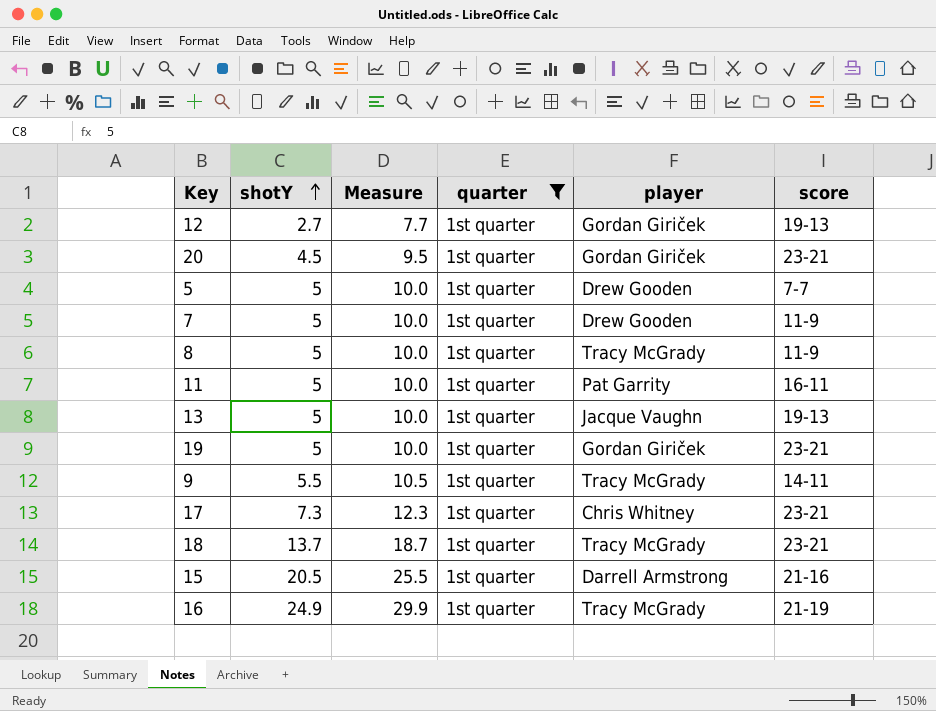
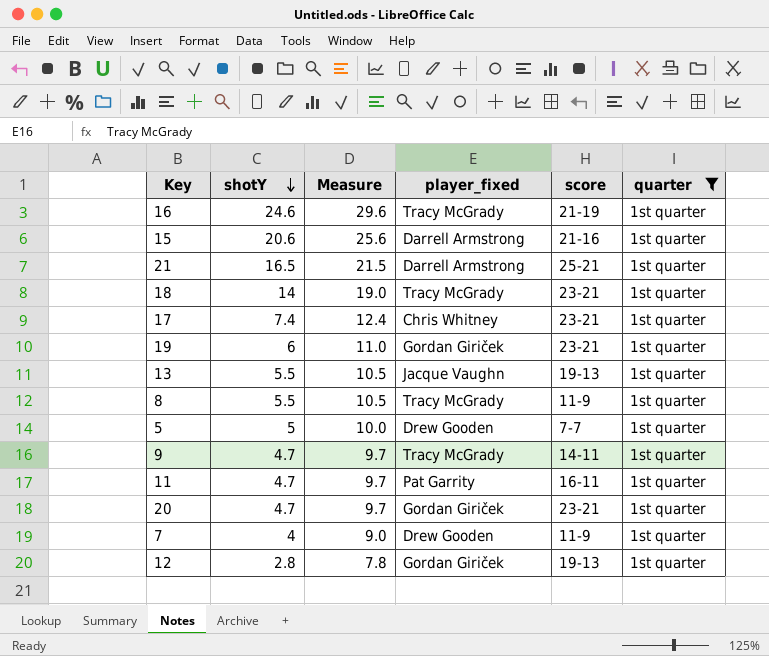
row order: shotY ascending -> shotY descending
column name: player -> player_fixed
column quarter | position: 4 -> 6
16 | shotY: 24.9 -> 24.6
16 | Measure: 29.9 -> 29.6
15 | shotY: 20.5 -> 20.6
15 | Measure: 25.5 -> 25.6
row 21: none -> 16.5 | 21.5 | Darrell Armstrong | 25-21 | 1st quarter
18 | shotY: 13.7 -> 14
18 | Measure: 18.7 -> 19.0
17 | shotY: 7.3 -> 7.4
17 | Measure: 12.3 -> 12.4
19 | shotY: 5 -> 6
19 | Measure: 10.0 -> 11.0
13 | shotY: 5 -> 5.5
13 | Measure: 10.0 -> 10.5
8 | shotY: 5 -> 5.5
8 | Measure: 10.0 -> 10.5
9 | shotY: 5.5 -> 4.7
9 | Measure: 10.5 -> 9.7
11 | shotY: 5 -> 4.7
11 | Measure: 10.0 -> 9.7
20 | shotY: 4.5 -> 4.7
20 | Measure: 9.5 -> 9.7
7 | shotY: 5 -> 4
7 | Measure: 10.0 -> 9.0
12 | shotY: 2.7 -> 2.8
12 | Measure: 7.7 -> 7.8

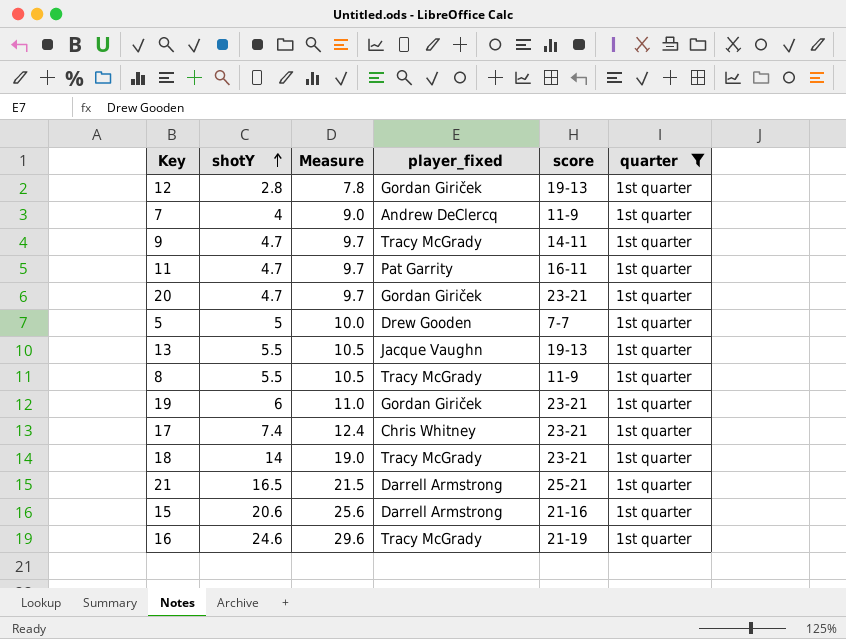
row order: shotY descending -> shotY ascending
7 | player_fixed: Drew Gooden -> Andrew DeClercq

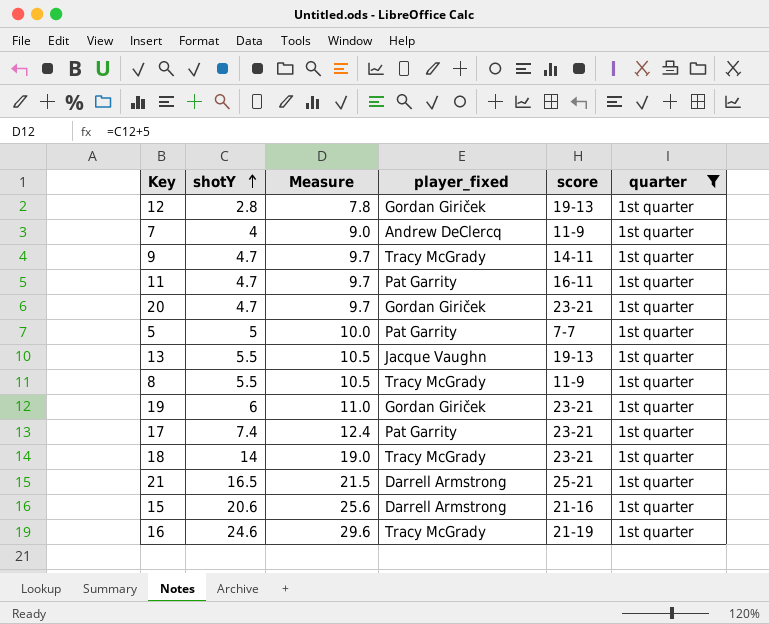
5 | player_fixed: Drew Gooden -> Pat Garrity
17 | player_fixed: Chris Whitney -> Pat Garrity

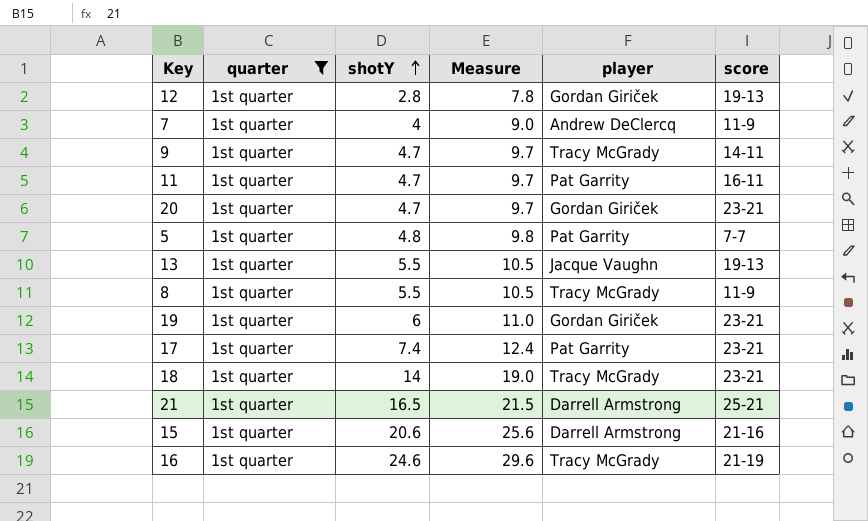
column quarter | position: 6 -> 2
column name: player_fixed -> player
5 | shotY: 5 -> 4.8
5 | Measure: 10.0 -> 9.8

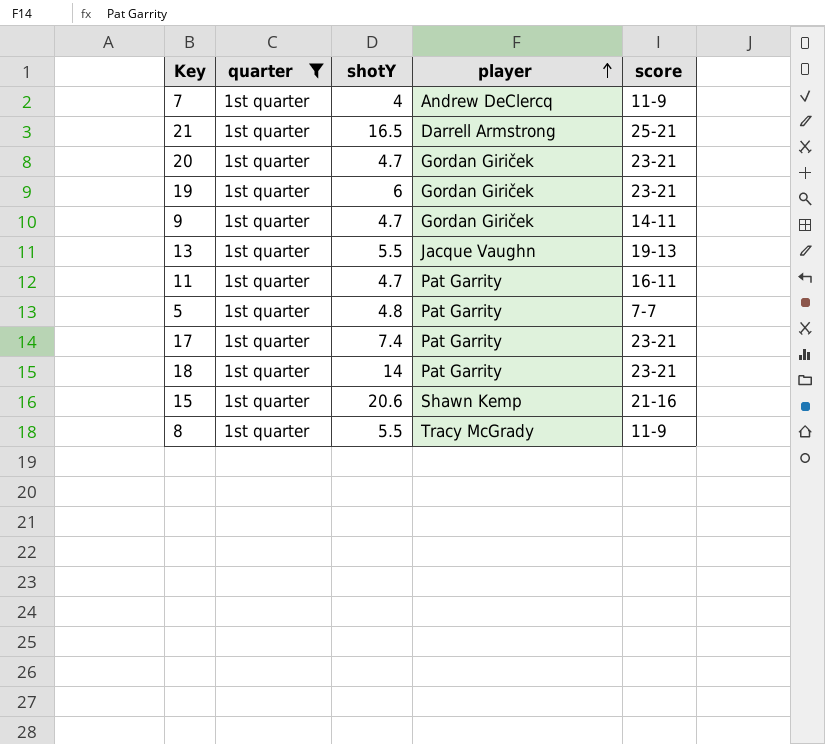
row order: shotY ascending -> player ascending
column Measure | formula: [shotY] + 5 -> none
row 12: 1st quarter | 2.8 | 7.8 | Gordan Giriček | 19-13 -> none
row 16: 1st quarter | 24.6 | 29.6 | Tracy McGrady | 21-19 -> none
9 | player: Tracy McGrady -> Gordan Giriček
18 | player: Tracy McGrady -> Pat Garrity
15 | player: Darrell Armstrong -> Shawn Kemp

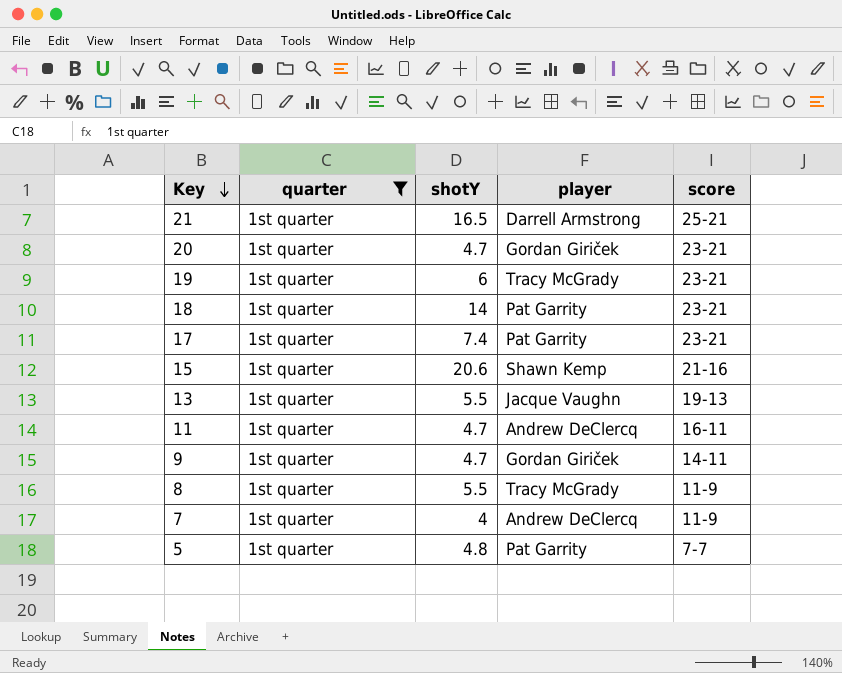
row order: player ascending -> Key descending
19 | player: Gordan Giriček -> Tracy McGrady
11 | player: Pat Garrity -> Andrew DeClercq

